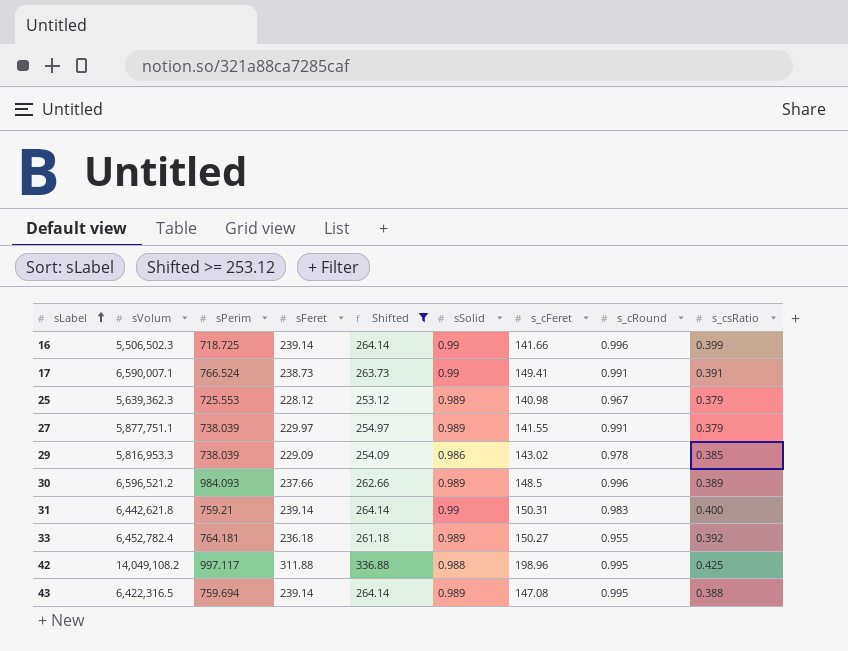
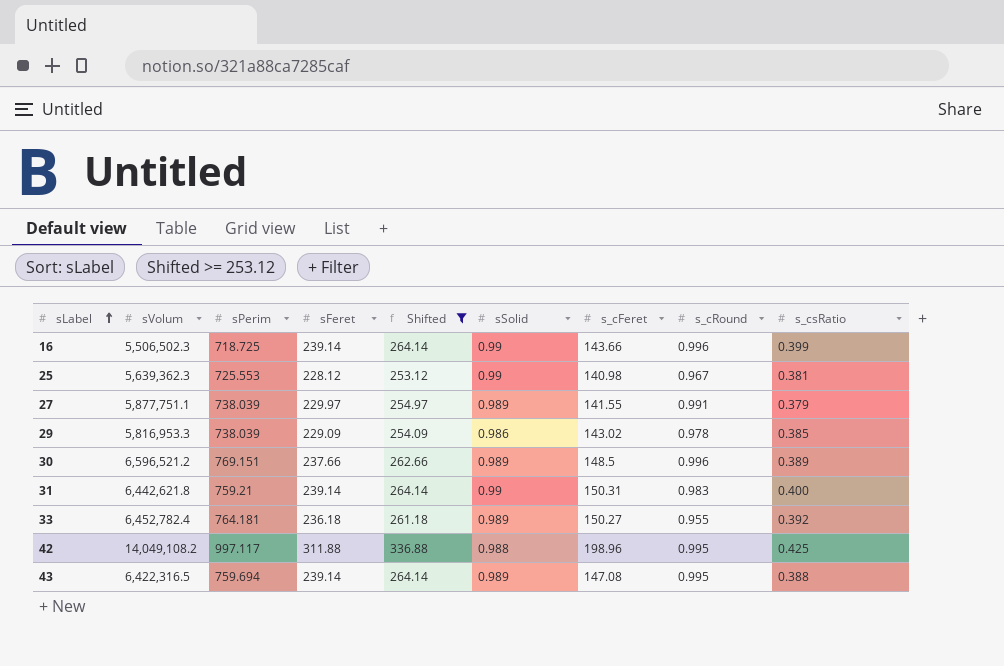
row 17: 6,590,007.1 | 766.524 | 238.73 | 263.73 | 0.99 | 149.41 | 0.991 | 0.391 -> none
16 | s_cFeret: 141.66 -> 143.66
25 | sSolid: 0.989 -> 0.99
25 | s_csRatio: 0.379 -> 0.381
30 | sPerim: 984.093 -> 769.151

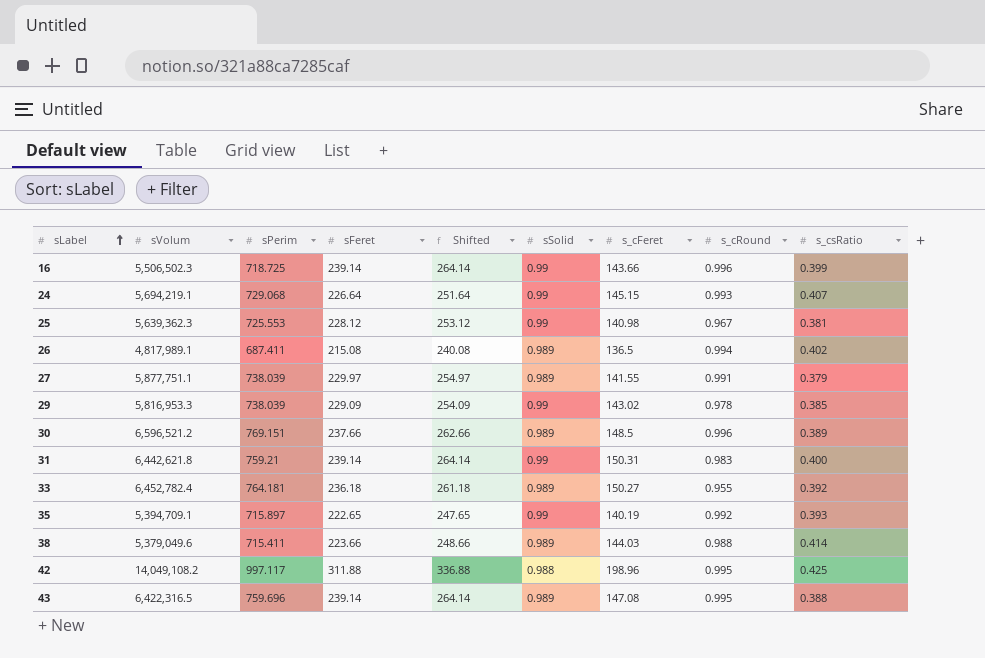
filter: Shifted >= 253.12 -> none
29 | sSolid: 0.986 -> 0.99
43 | sPerim: 759.694 -> 759.696

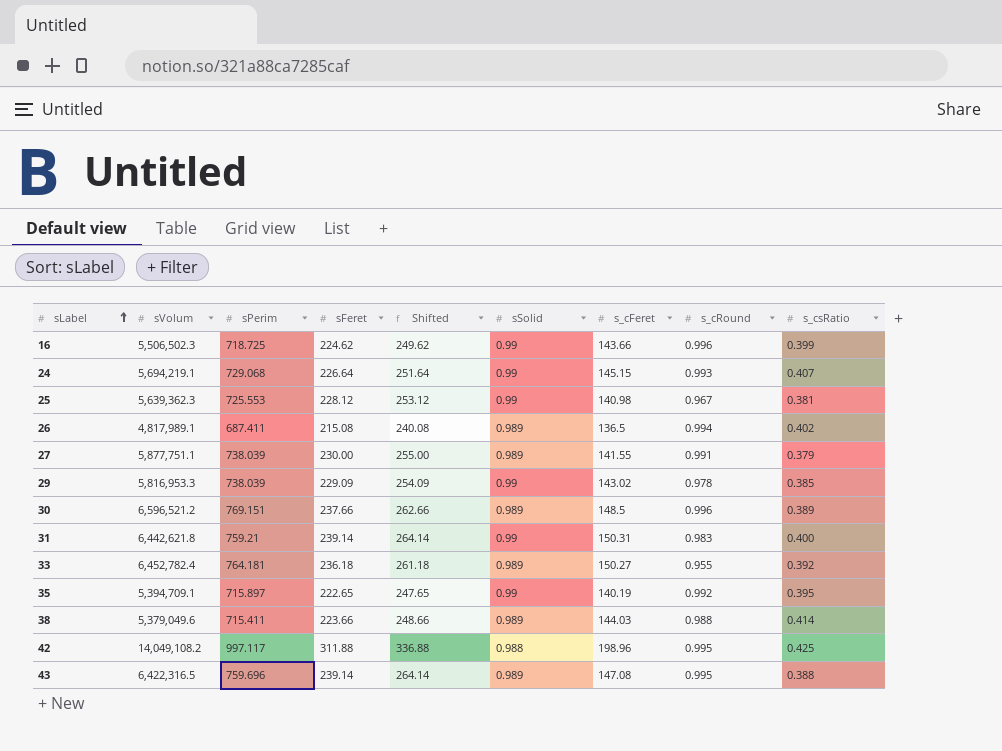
16 | sFeret: 239.14 -> 224.62
16 | Shifted: 264.14 -> 249.62
27 | sFeret: 229.97 -> 230.00
27 | Shifted: 254.97 -> 255.00
35 | s_csRatio: 0.393 -> 0.395

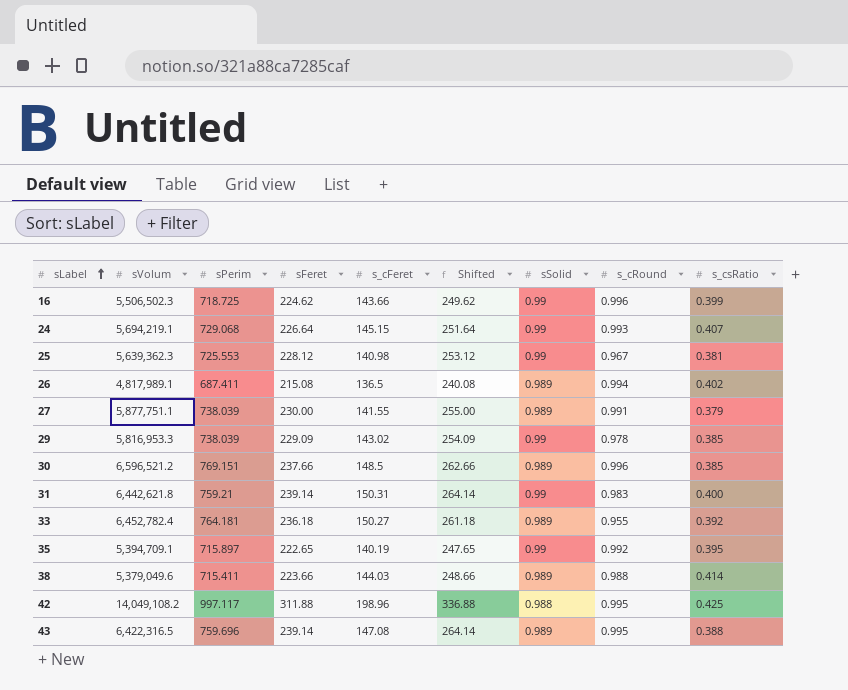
column s_cFeret | position: 7 -> 5
30 | s_csRatio: 0.389 -> 0.385

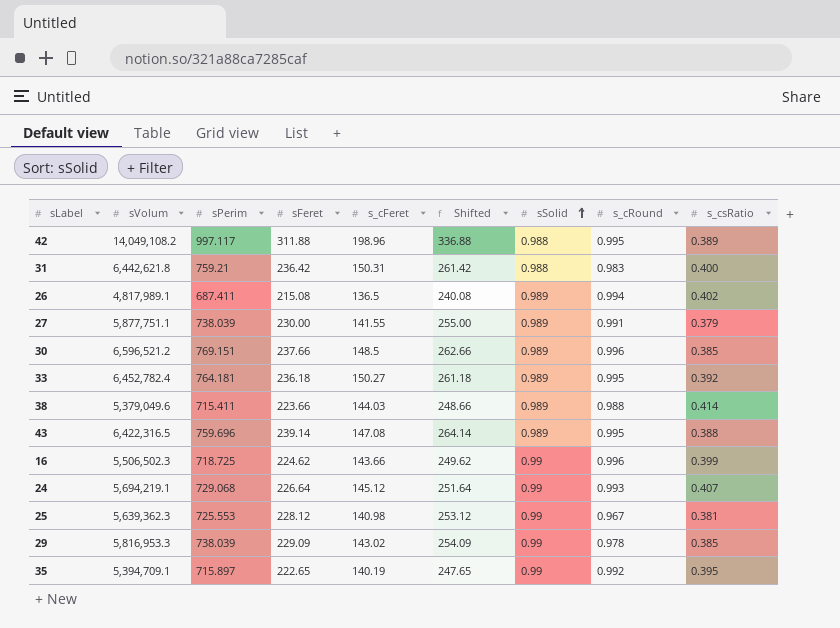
row order: sLabel ascending -> sSolid ascending
42 | s_csRatio: 0.425 -> 0.389
31 | sFeret: 239.14 -> 236.42
31 | Shifted: 264.14 -> 261.42
31 | sSolid: 0.99 -> 0.988
33 | s_cRound: 0.955 -> 0.995
24 | s_cFeret: 145.15 -> 145.12

